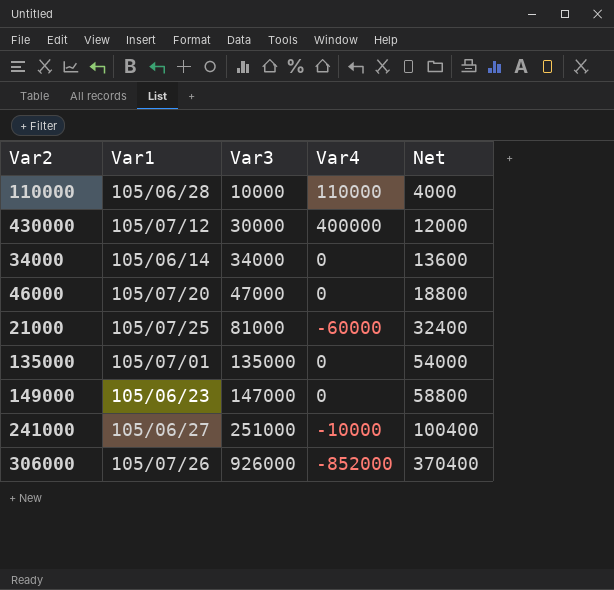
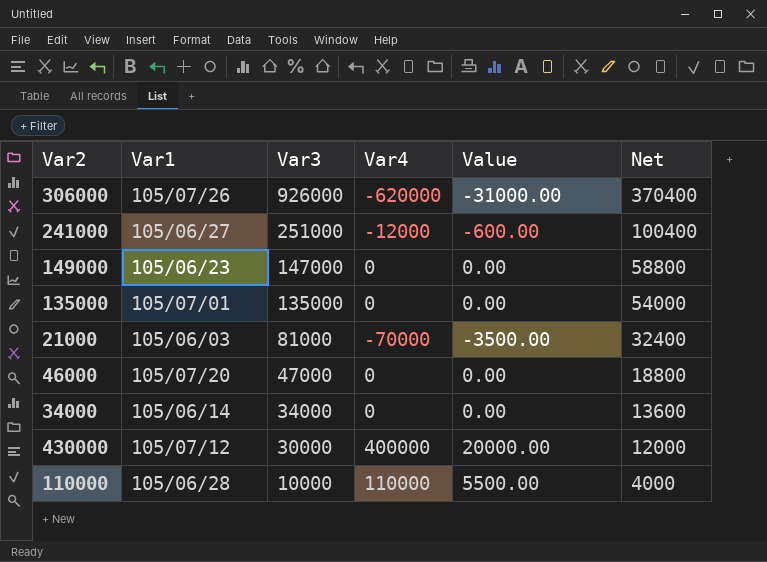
row order: Var3 ascending -> Var3 descending
column Value | formula: none -> [Var4] * 0.05
306000 | Var4: -852000 -> -620000
241000 | Var4: -10000 -> -12000
21000 | Var1: 105/07/25 -> 105/06/03
21000 | Var4: -60000 -> -70000

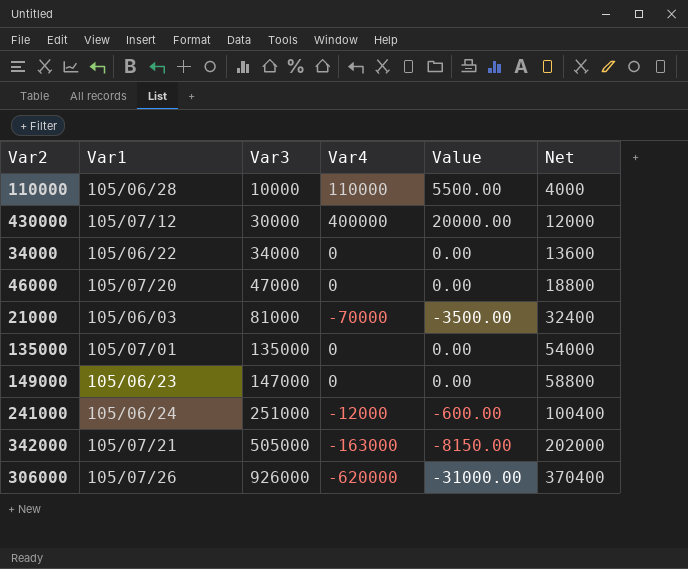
row order: Var3 descending -> Var3 ascending
34000 | Var1: 105/06/14 -> 105/06/22
241000 | Var1: 105/06/27 -> 105/06/24
row 342000: none -> 105/07/21 | 505000 | -163000 | -8150.00 | 202000

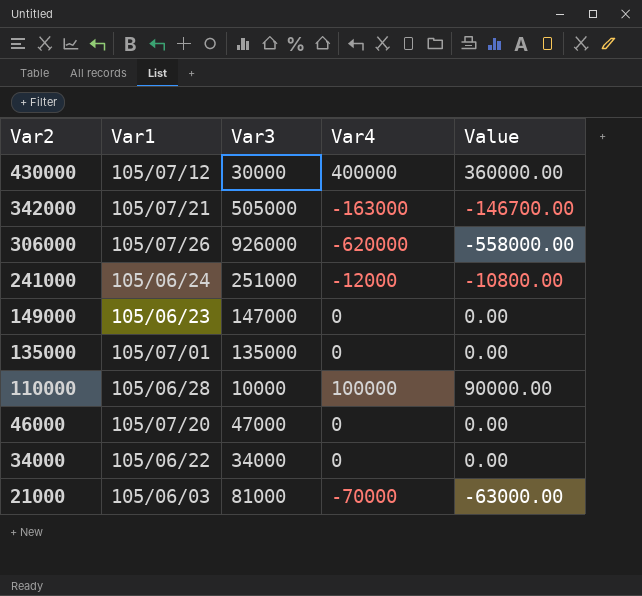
row order: Var3 ascending -> Var2 descending
column Net | formula: [Var3] * 0.4 -> none
column Value | formula: [Var4] * 0.05 -> [Var4] * 0.9
110000 | Var4: 110000 -> 100000

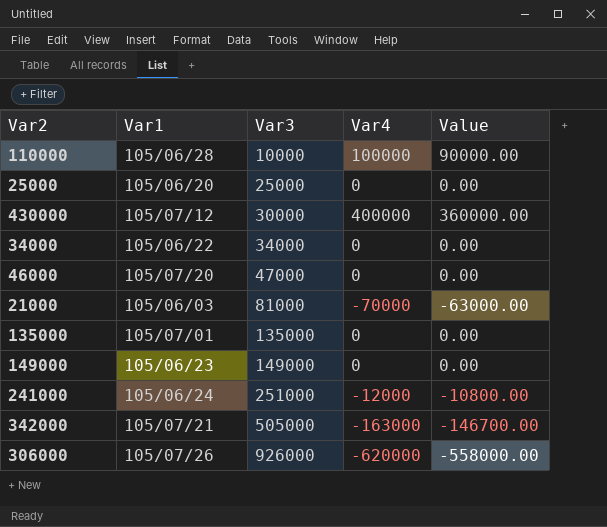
row order: Var2 descending -> Var3 ascending
row 25000: none -> 105/06/20 | 25000 | 0 | 0.00
149000 | Var3: 147000 -> 149000

